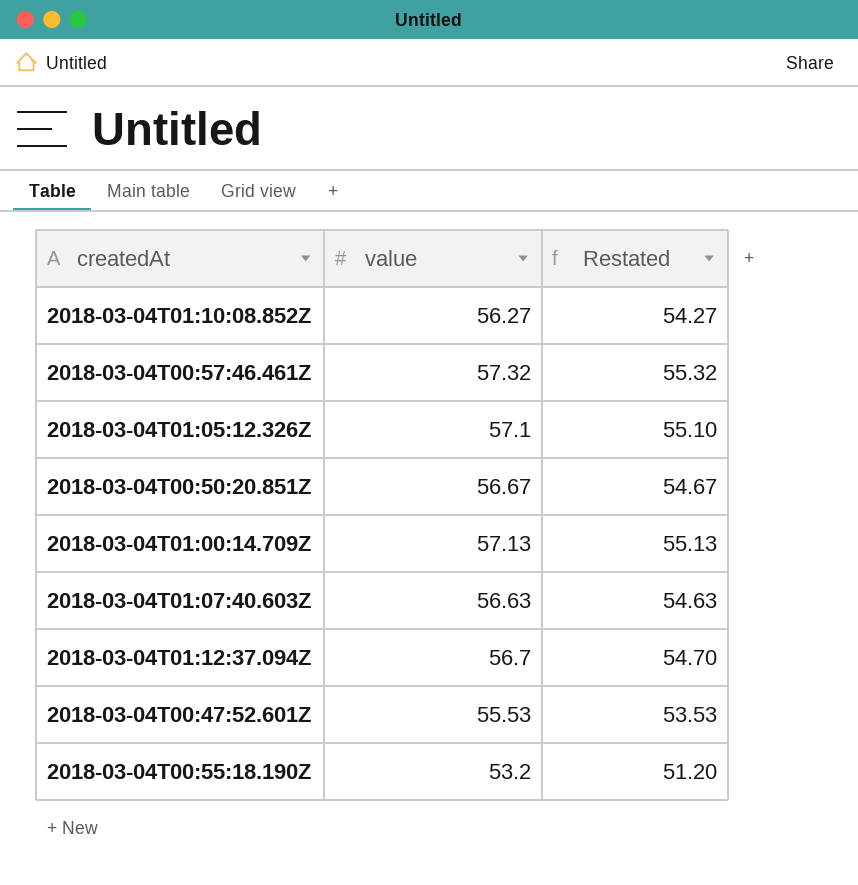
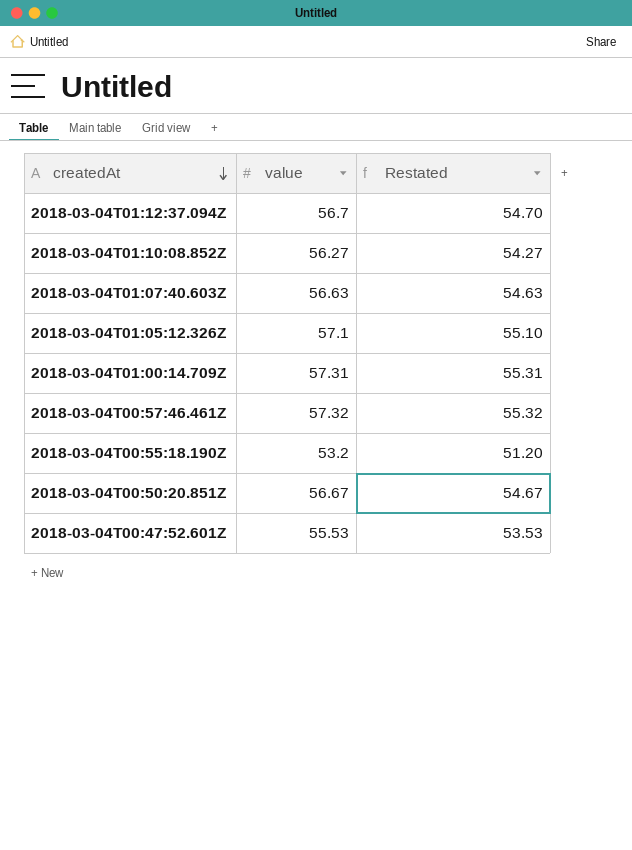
row order: none -> createdAt descending
2018-03-04T01:00:14.709Z | value: 57.13 -> 57.31
2018-03-04T01:00:14.709Z | Restated: 55.13 -> 55.31

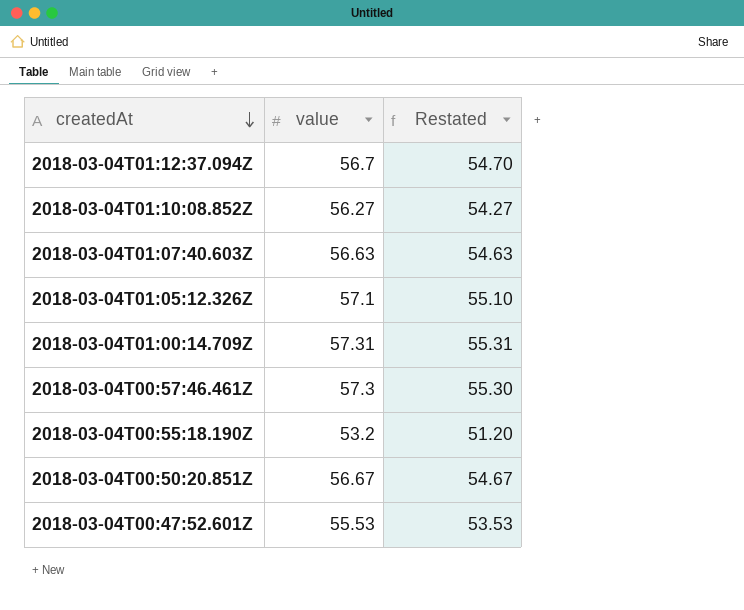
2018-03-04T00:57:46.461Z | value: 57.32 -> 57.3
2018-03-04T00:57:46.461Z | Restated: 55.32 -> 55.30

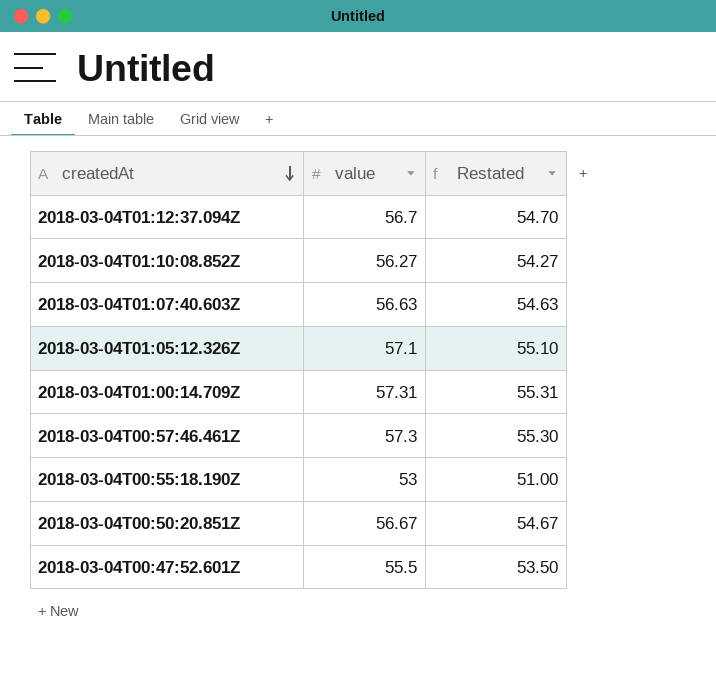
2018-03-04T00:55:18.190Z | value: 53.2 -> 53
2018-03-04T00:55:18.190Z | Restated: 51.20 -> 51.00
2018-03-04T00:47:52.601Z | value: 55.53 -> 55.5
2018-03-04T00:47:52.601Z | Restated: 53.53 -> 53.50

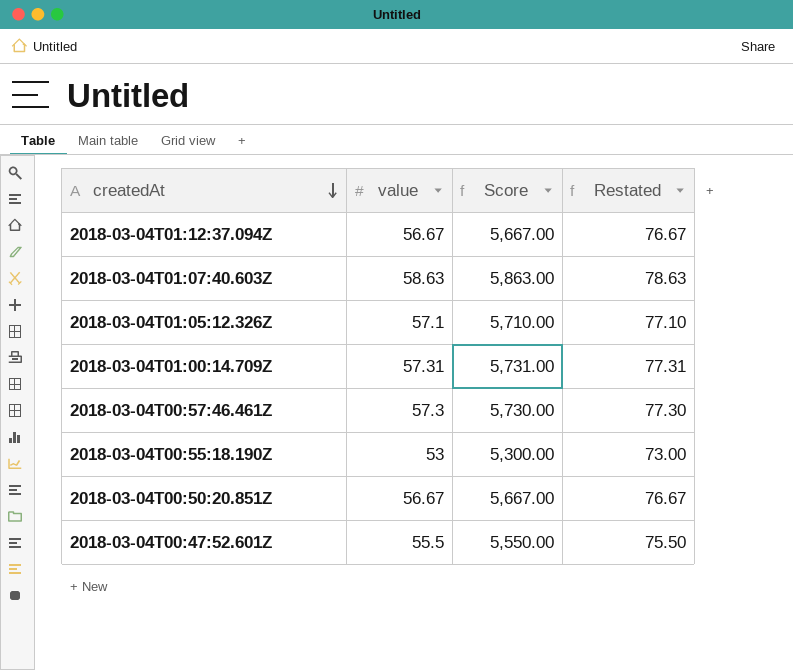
column Score | formula: none -> [value] * 100
column Restated | formula: [value] - 2 -> [value] + 20
row 2018-03-04T01:10:08.852Z: 56.27 | 54.27 -> none
2018-03-04T01:12:37.094Z | value: 56.7 -> 56.67
2018-03-04T01:07:40.603Z | value: 56.63 -> 58.63

